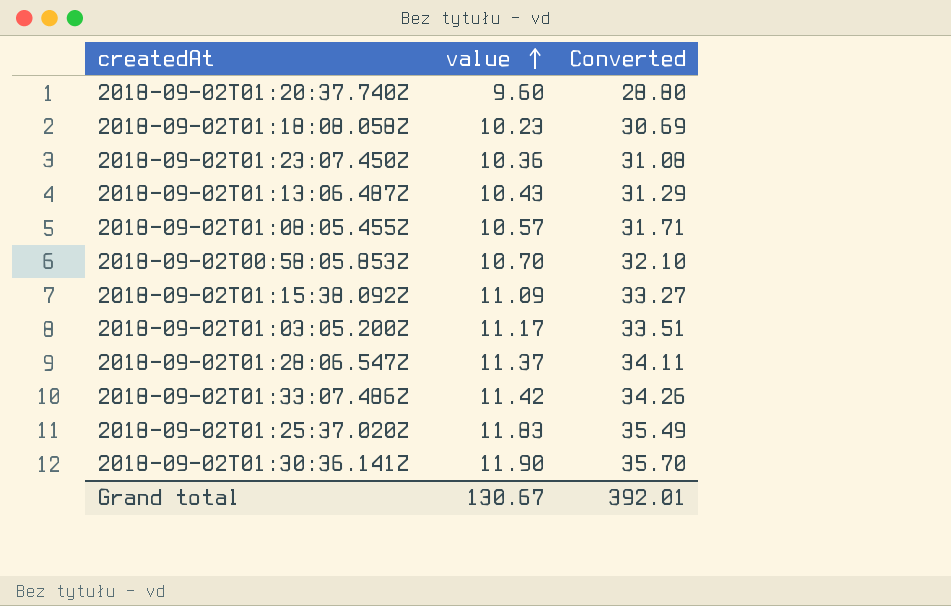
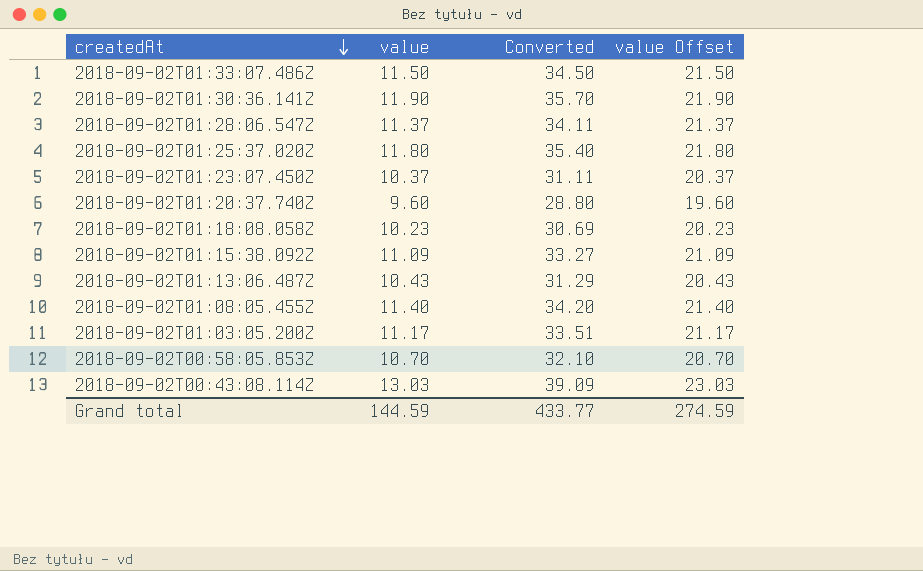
row order: value ascending -> createdAt descending
column value Offset | formula: none -> [value] + 10
2018-09-02T01:33:07.486Z | value: 11.42 -> 11.50
2018-09-02T01:33:07.486Z | Converted: 34.26 -> 34.50
2018-09-02T01:25:37.020Z | value: 11.83 -> 11.80
2018-09-02T01:25:37.020Z | Converted: 35.49 -> 35.40
2018-09-02T01:23:07.450Z | value: 10.36 -> 10.37
2018-09-02T01:23:07.450Z | Converted: 31.08 -> 31.11
2018-09-02T01:08:05.455Z | value: 10.57 -> 11.40
2018-09-02T01:08:05.455Z | Converted: 31.71 -> 34.20
row 2018-09-02T00:43:08.114Z: none -> 13.03 | 39.09 | 23.03
Grand total | value: 130.67 -> 144.59
Grand total | Converted: 392.01 -> 433.77

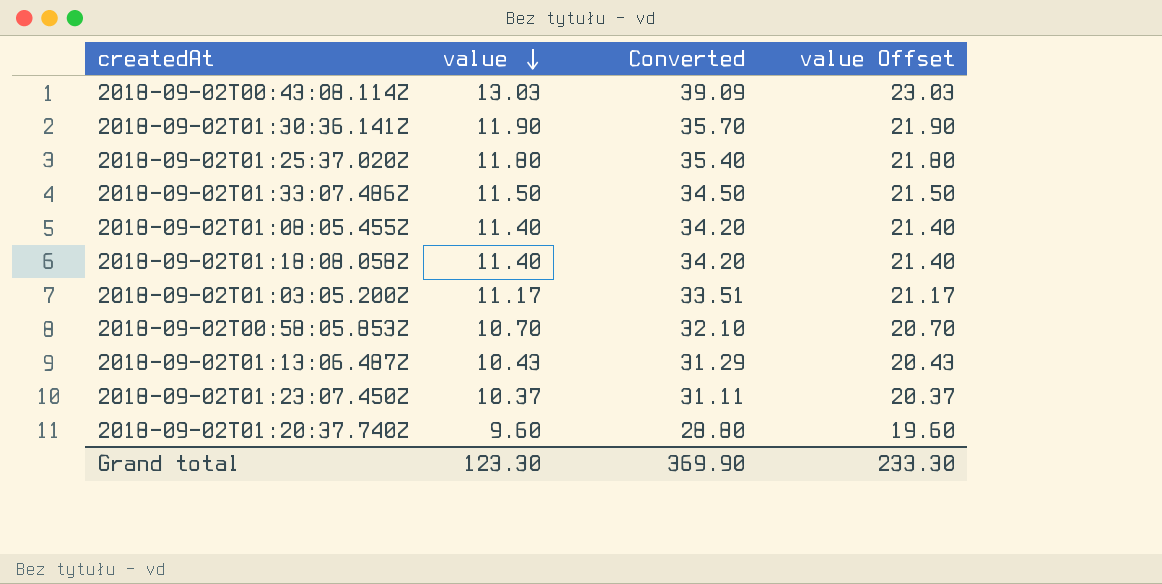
row order: createdAt descending -> value descending
row 2018-09-02T01:28:06.547Z: 11.37 | 34.11 | 21.37 -> none
row 2018-09-02T01:15:38.092Z: 11.09 | 33.27 | 21.09 -> none
2018-09-02T01:18:08.058Z | value: 10.23 -> 11.40
2018-09-02T01:18:08.058Z | Converted: 30.69 -> 34.20
2018-09-02T01:18:08.058Z | value Offset: 20.23 -> 21.40
Grand total | value: 144.59 -> 123.30
Grand total | Converted: 433.77 -> 369.90
Grand total | value Offset: 274.59 -> 233.30

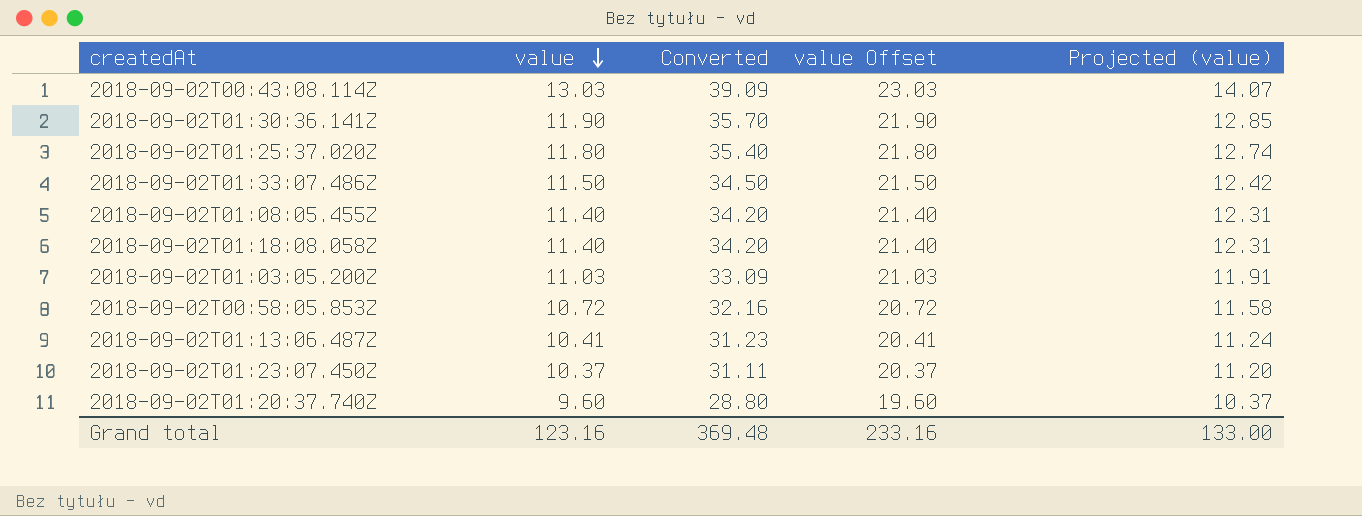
column Projected (value) | formula: none -> [value] * 1.08
2018-09-02T01:03:05.200Z | value: 11.17 -> 11.03
2018-09-02T01:03:05.200Z | Converted: 33.51 -> 33.09
2018-09-02T01:03:05.200Z | value Offset: 21.17 -> 21.03
2018-09-02T00:58:05.853Z | value: 10.70 -> 10.72
2018-09-02T00:58:05.853Z | Converted: 32.10 -> 32.16
2018-09-02T00:58:05.853Z | value Offset: 20.70 -> 20.72
2018-09-02T01:13:06.487Z | value: 10.43 -> 10.41
2018-09-02T01:13:06.487Z | Converted: 31.29 -> 31.23
2018-09-02T01:13:06.487Z | value Offset: 20.43 -> 20.41
Grand total | value: 123.30 -> 123.16
Grand total | Converted: 369.90 -> 369.48
Grand total | value Offset: 233.30 -> 233.16

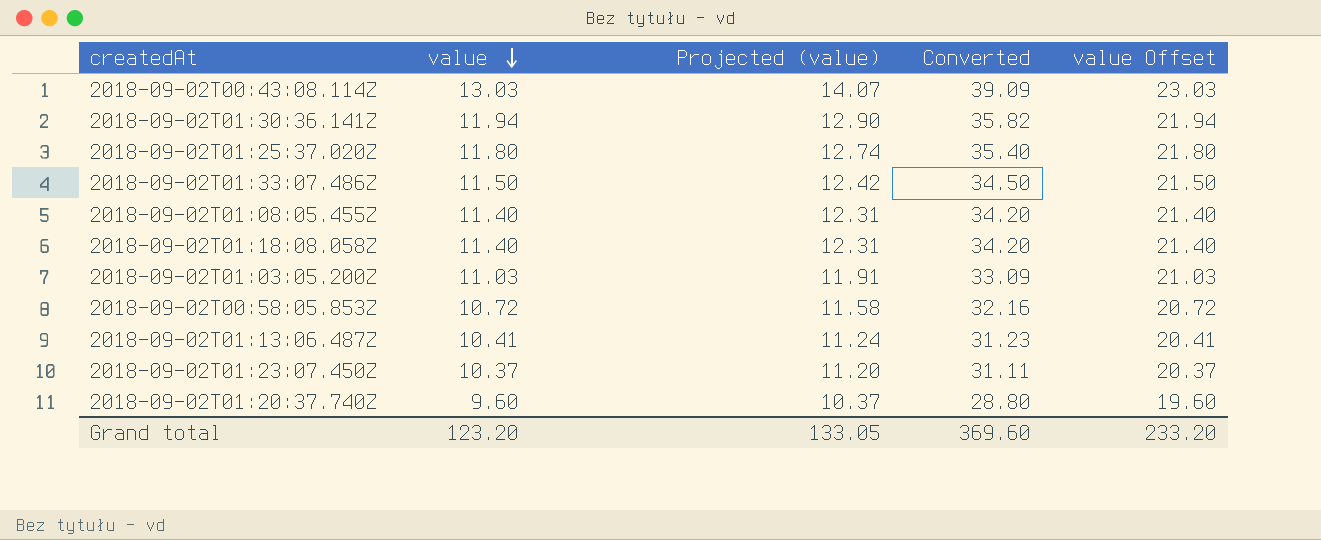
column Projected (value) | position: 5 -> 3
2018-09-02T01:30:36.141Z | value: 11.90 -> 11.94
2018-09-02T01:30:36.141Z | Projected (value): 12.85 -> 12.90
2018-09-02T01:30:36.141Z | Converted: 35.70 -> 35.82
2018-09-02T01:30:36.141Z | value Offset: 21.90 -> 21.94
Grand total | value: 123.16 -> 123.20
Grand total | Projected (value): 133.00 -> 133.05
Grand total | Converted: 369.48 -> 369.60
Grand total | value Offset: 233.16 -> 233.20

